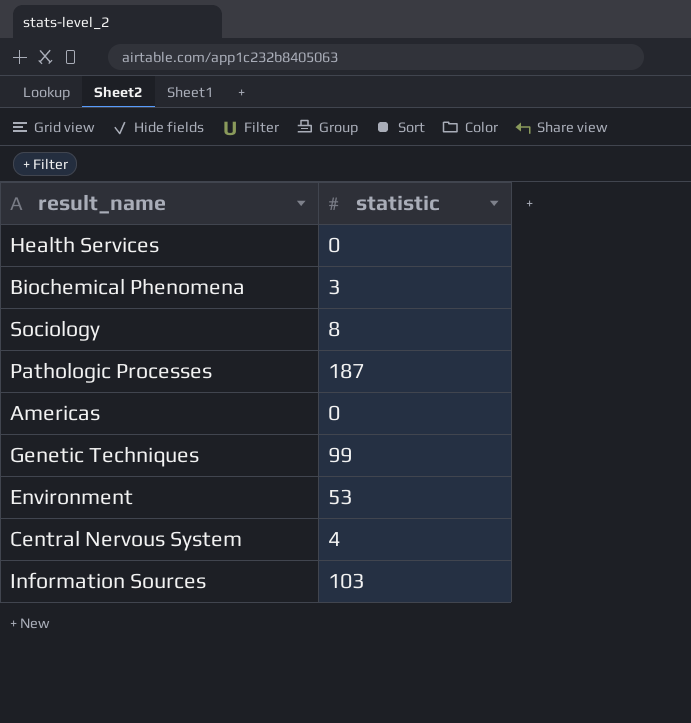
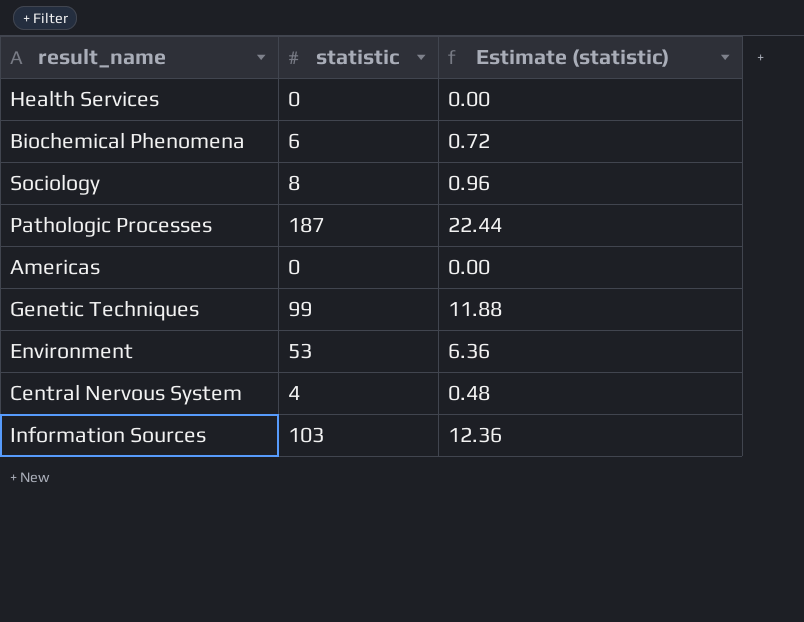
column Estimate (statistic) | formula: none -> [statistic] * 0.12
Biochemical Phenomena | statistic: 3 -> 6

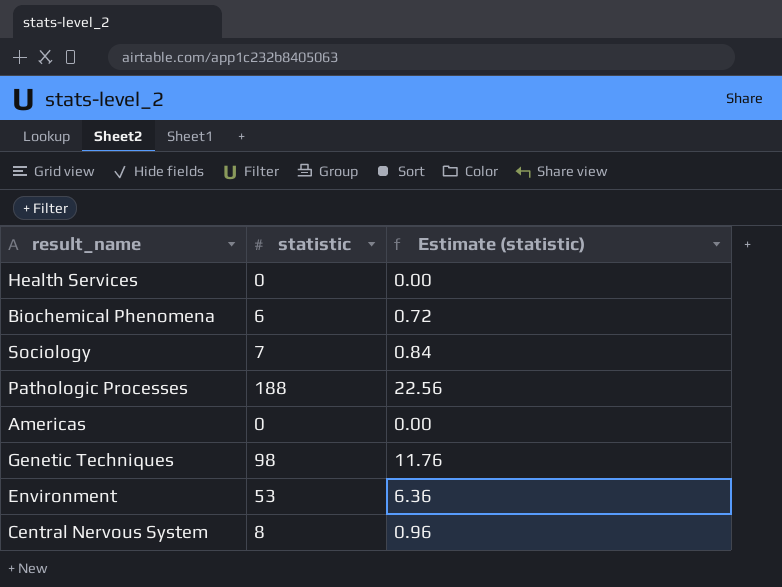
row Information Sources: 103 | 12.36 -> none
Sociology | statistic: 8 -> 7
Sociology | Estimate (statistic): 0.96 -> 0.84
Pathologic Processes | statistic: 187 -> 188
Pathologic Processes | Estimate (statistic): 22.44 -> 22.56
Genetic Techniques | statistic: 99 -> 98
Genetic Techniques | Estimate (statistic): 11.88 -> 11.76
Central Nervous System | statistic: 4 -> 8
Central Nervous System | Estimate (statistic): 0.48 -> 0.96

